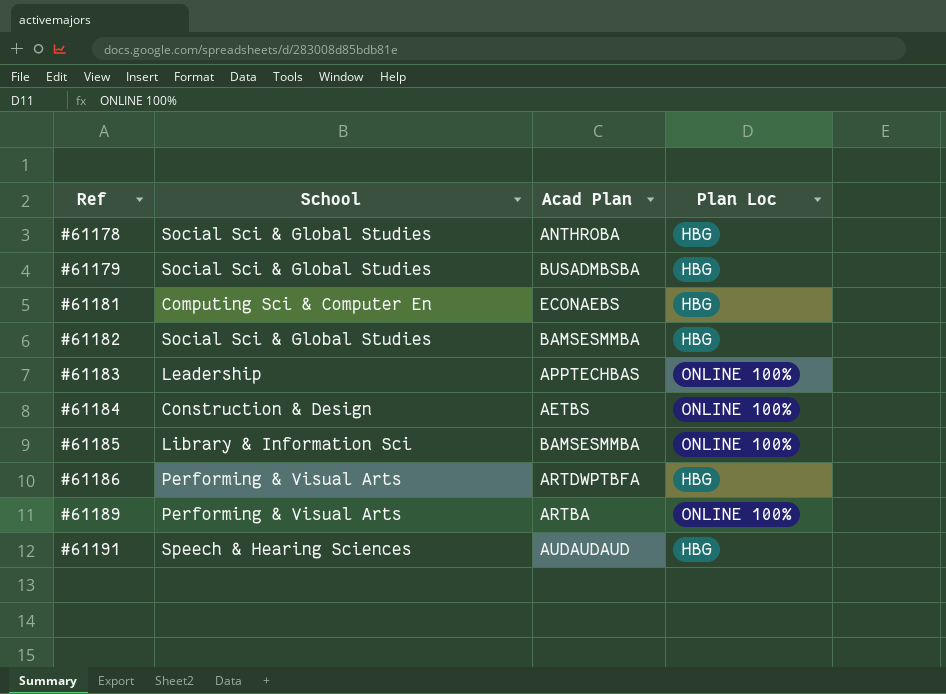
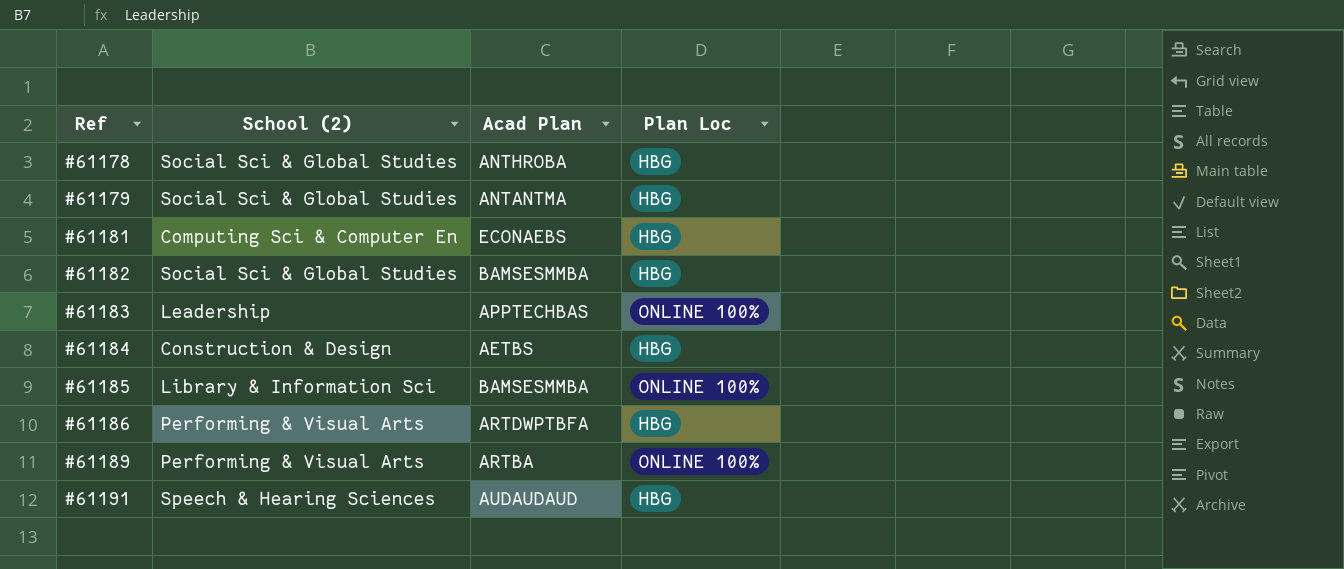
column name: School -> School (2)
#61179 | Acad Plan: BUSADMBSBA -> ANTANTMA
#61184 | Plan Loc: ONLINE 100% -> HBG

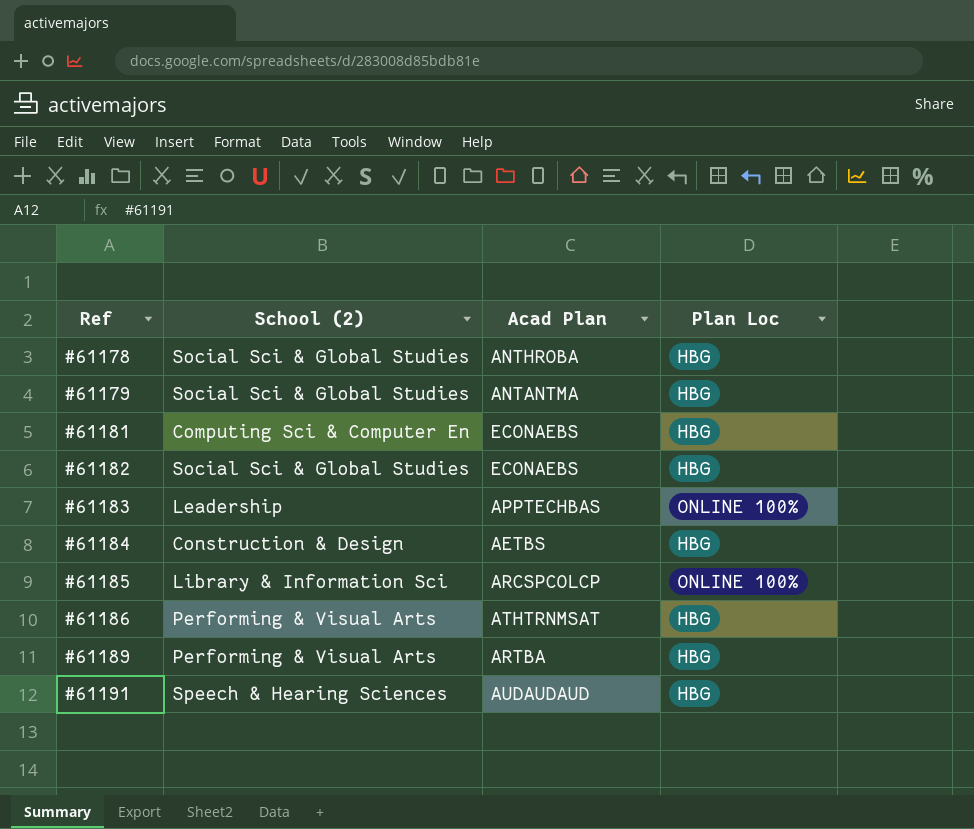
#61182 | Acad Plan: BAMSESMMBA -> ECONAEBS
#61185 | Acad Plan: BAMSESMMBA -> ARCSPCOLCP
#61186 | Acad Plan: ARTDWPTBFA -> ATHTRNMSAT
#61189 | Plan Loc: ONLINE 100% -> HBG

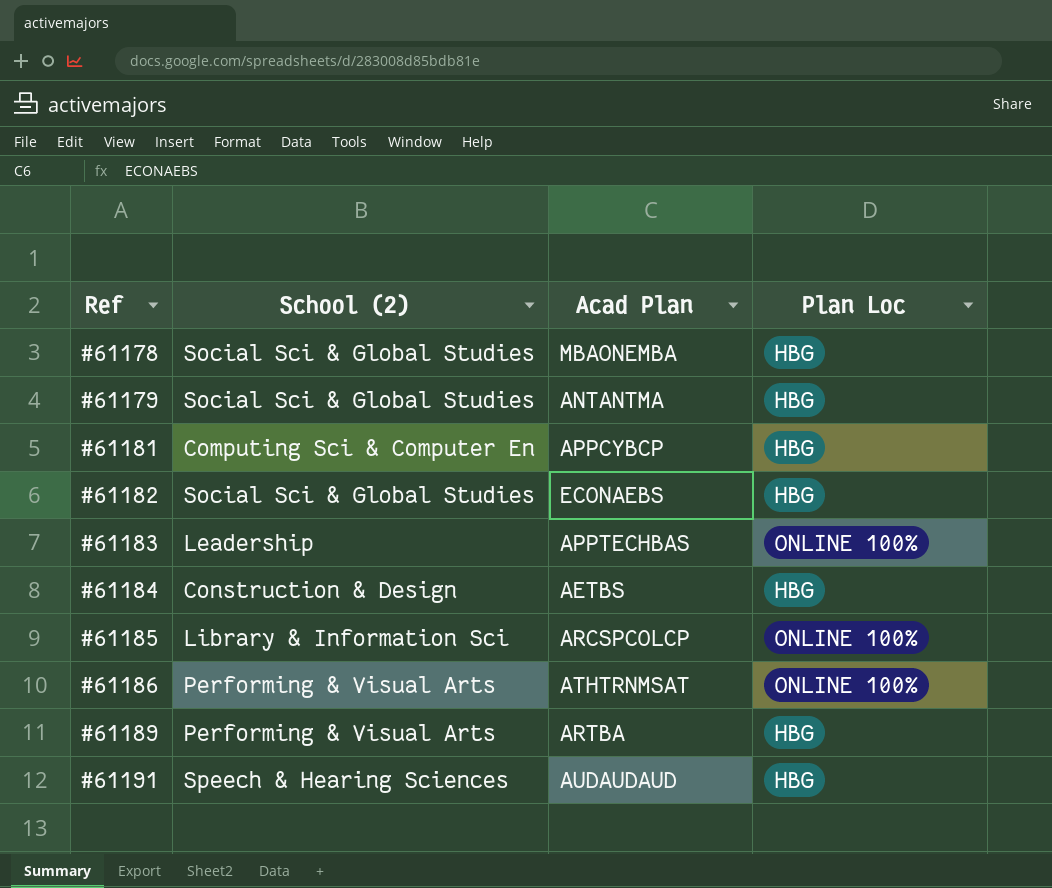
#61178 | Acad Plan: ANTHROBA -> MBAONEMBA
#61181 | Acad Plan: ECONAEBS -> APPCYBCP
#61186 | Plan Loc: HBG -> ONLINE 100%

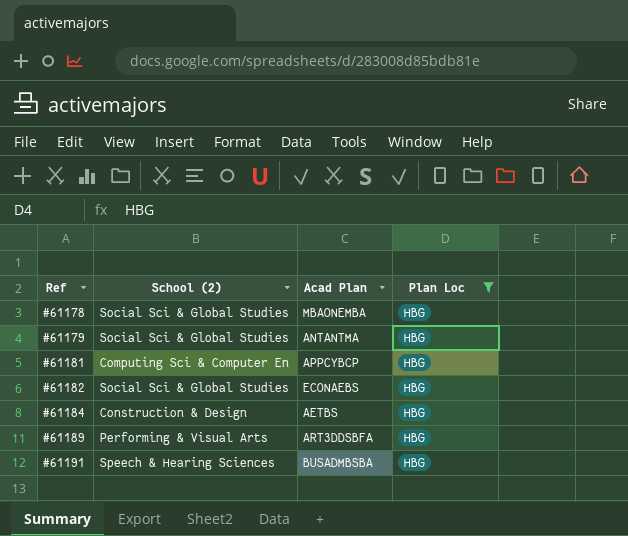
filter: none -> Plan Loc = HBG
#61189 | Acad Plan: ARTBA -> ART3DDSBFA
#61191 | Acad Plan: AUDAUDAUD -> BUSADMBSBA

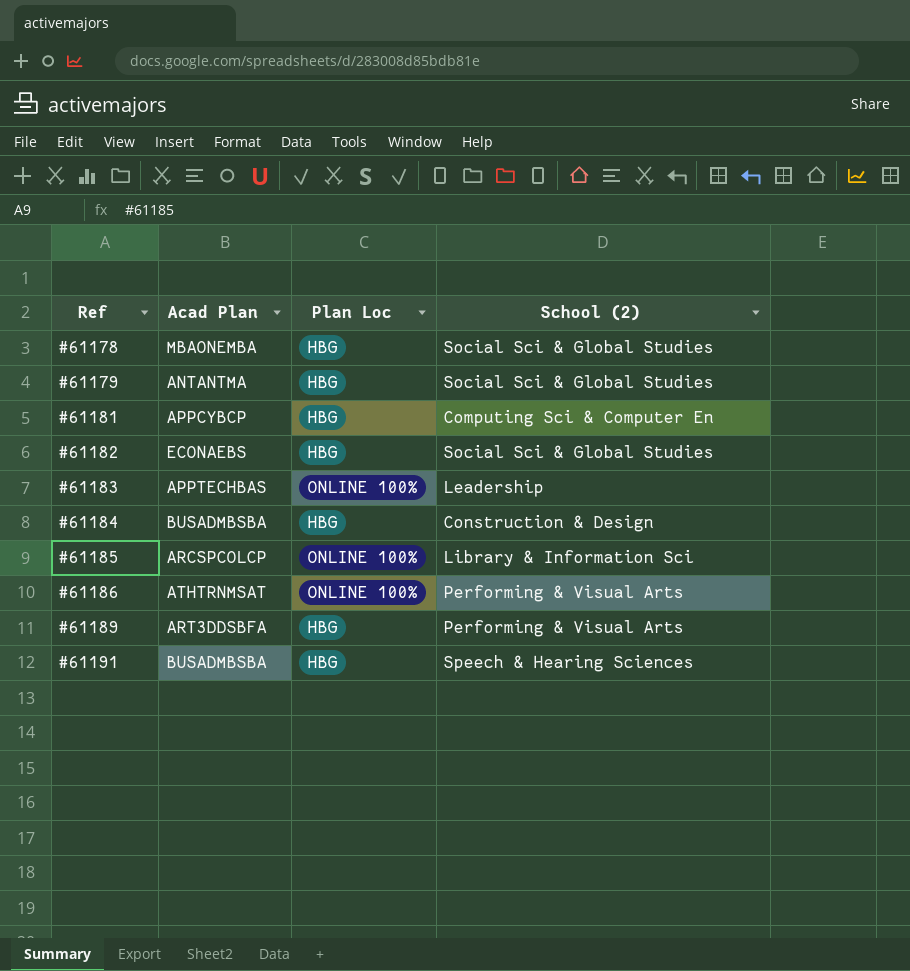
filter: Plan Loc = HBG -> none
column School (2) | position: 2 -> 4
#61184 | Acad Plan: AETBS -> BUSADMBSBA

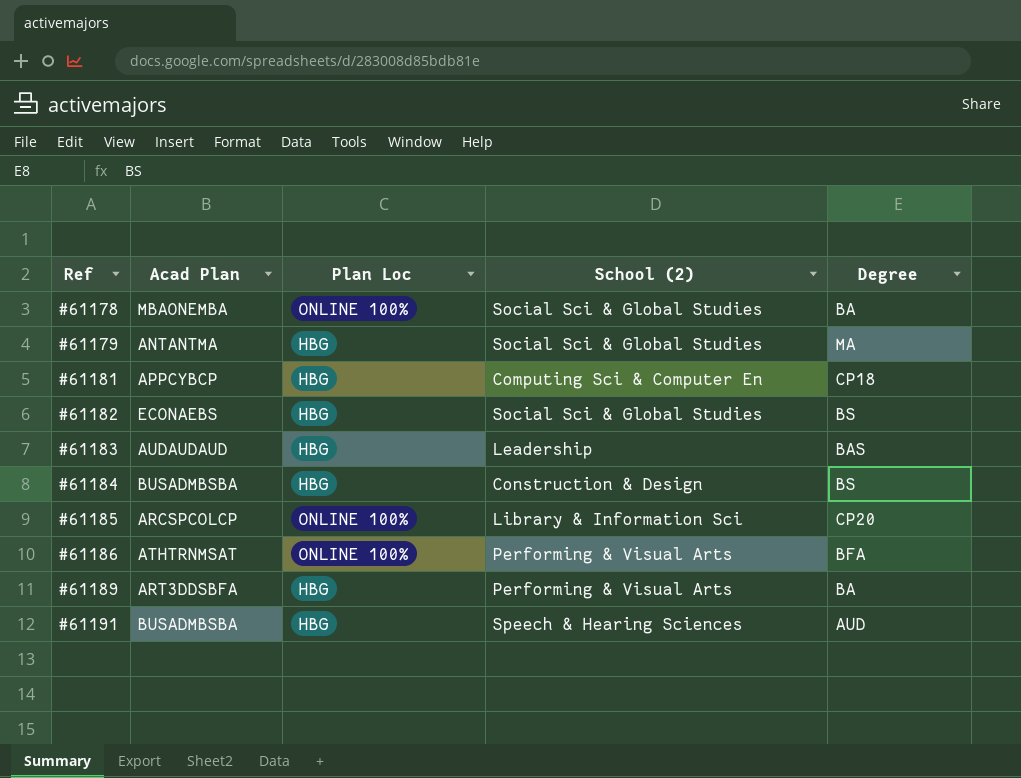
column Degree | position: none -> 5
#61178 | Plan Loc: HBG -> ONLINE 100%
#61183 | Acad Plan: APPTECHBAS -> AUDAUDAUD
#61183 | Plan Loc: ONLINE 100% -> HBG

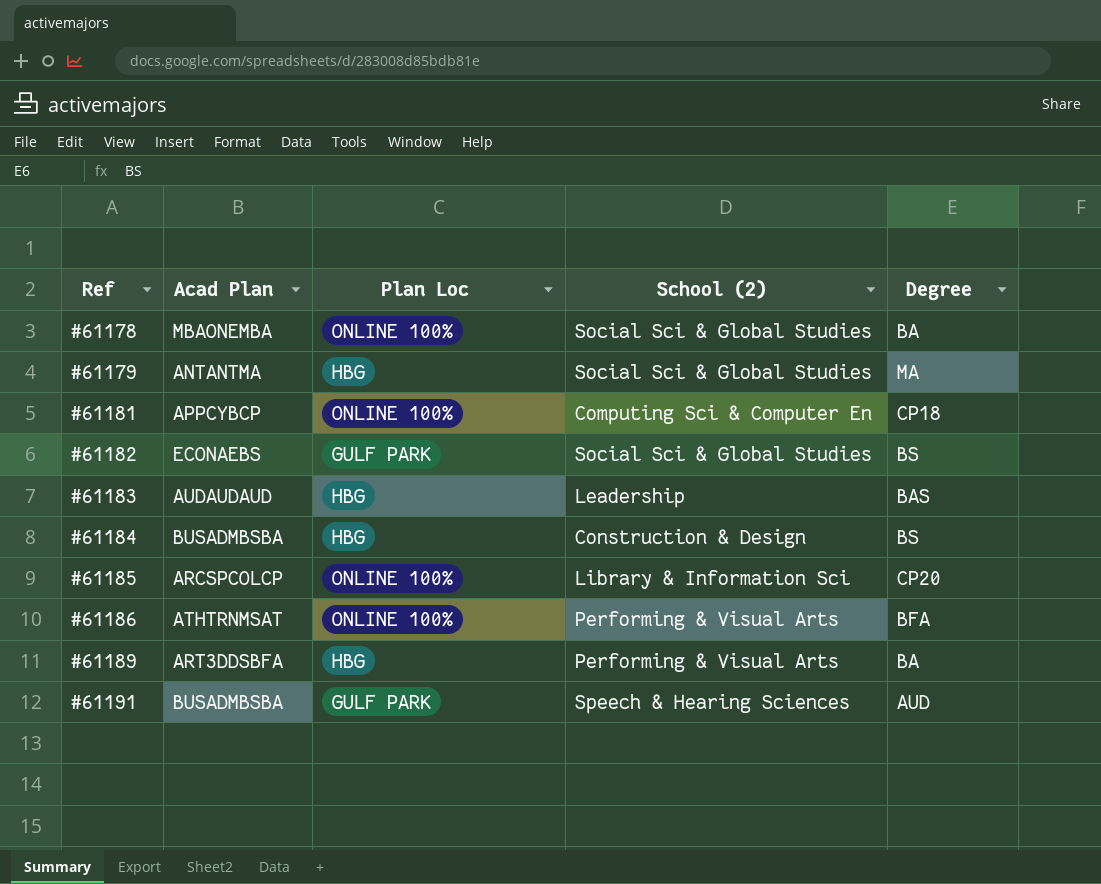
#61181 | Plan Loc: HBG -> ONLINE 100%
#61182 | Plan Loc: HBG -> GULF PARK
#61191 | Plan Loc: HBG -> GULF PARK

